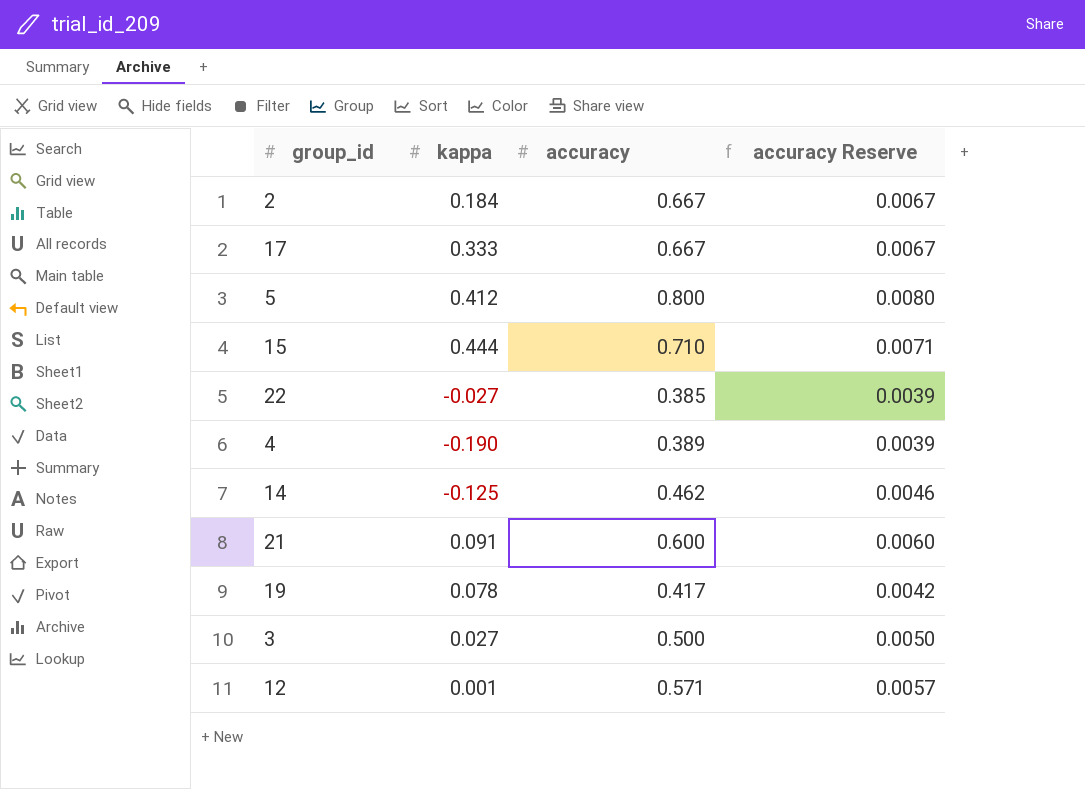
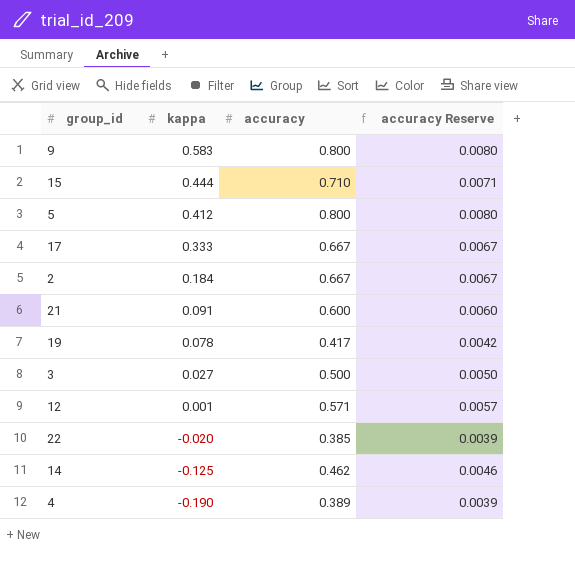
row order: none -> kappa descending
row 9: none -> 0.583 | 0.800 | 0.0080
22 | kappa: -0.027 -> -0.020

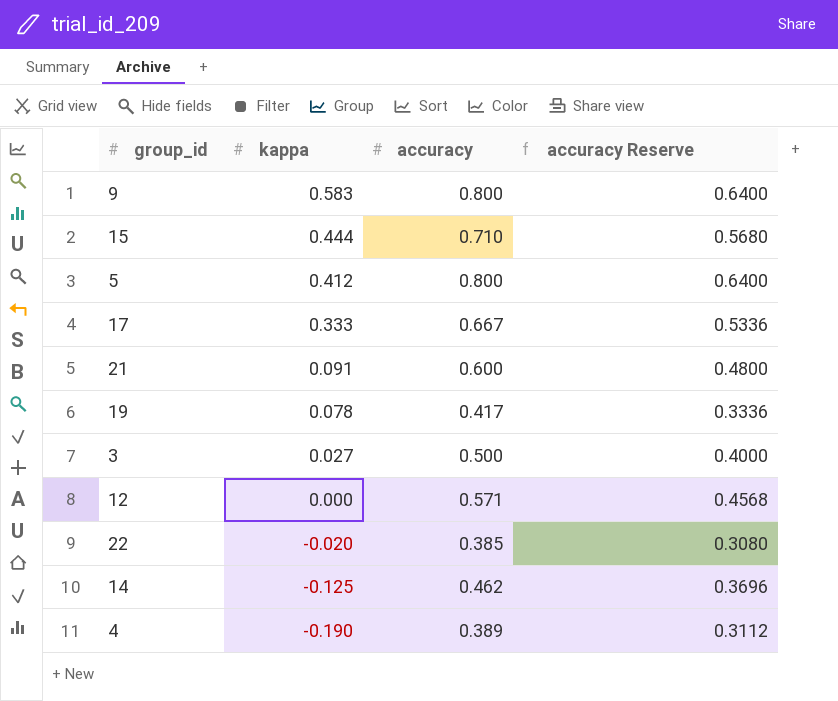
column accuracy Reserve | formula: [accuracy] * 0.01 -> [accuracy] * 0.8
row 2: 0.184 | 0.667 | 0.0067 -> none
12 | kappa: 0.001 -> 0.000

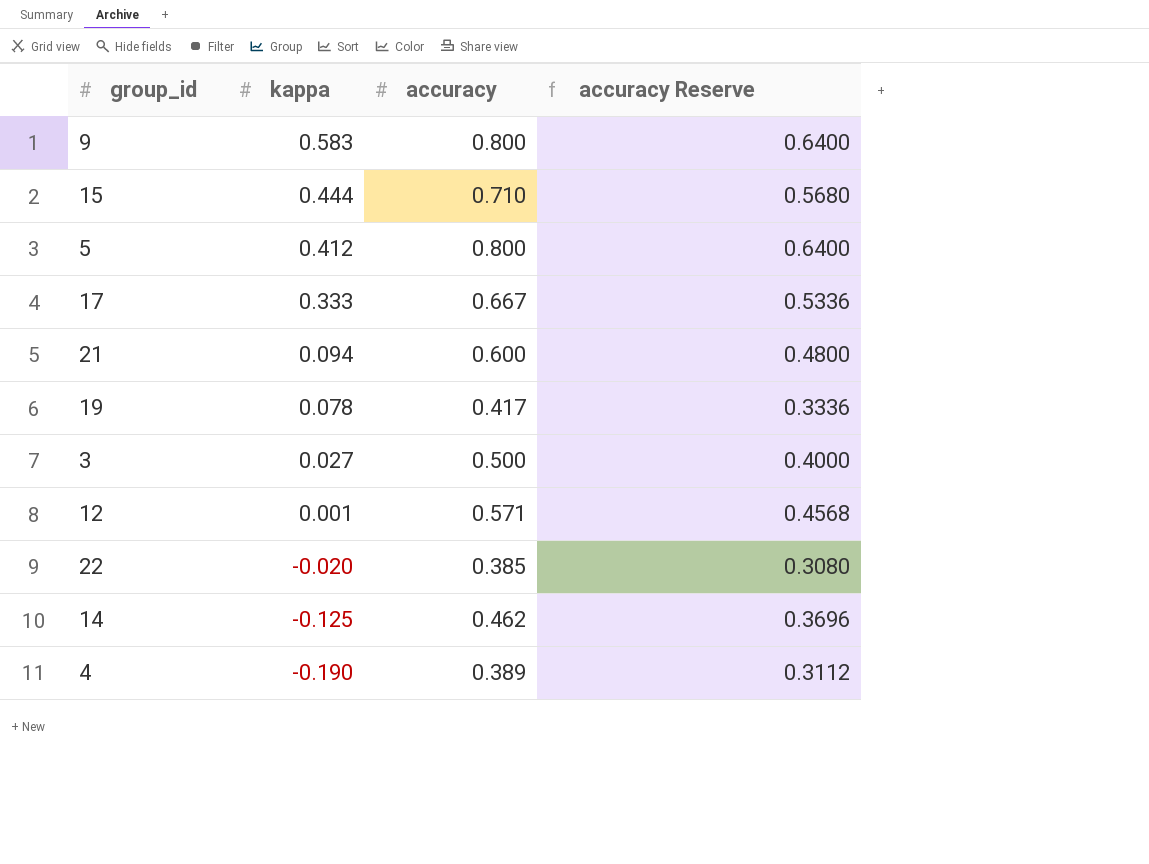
21 | kappa: 0.091 -> 0.094
12 | kappa: 0.000 -> 0.001

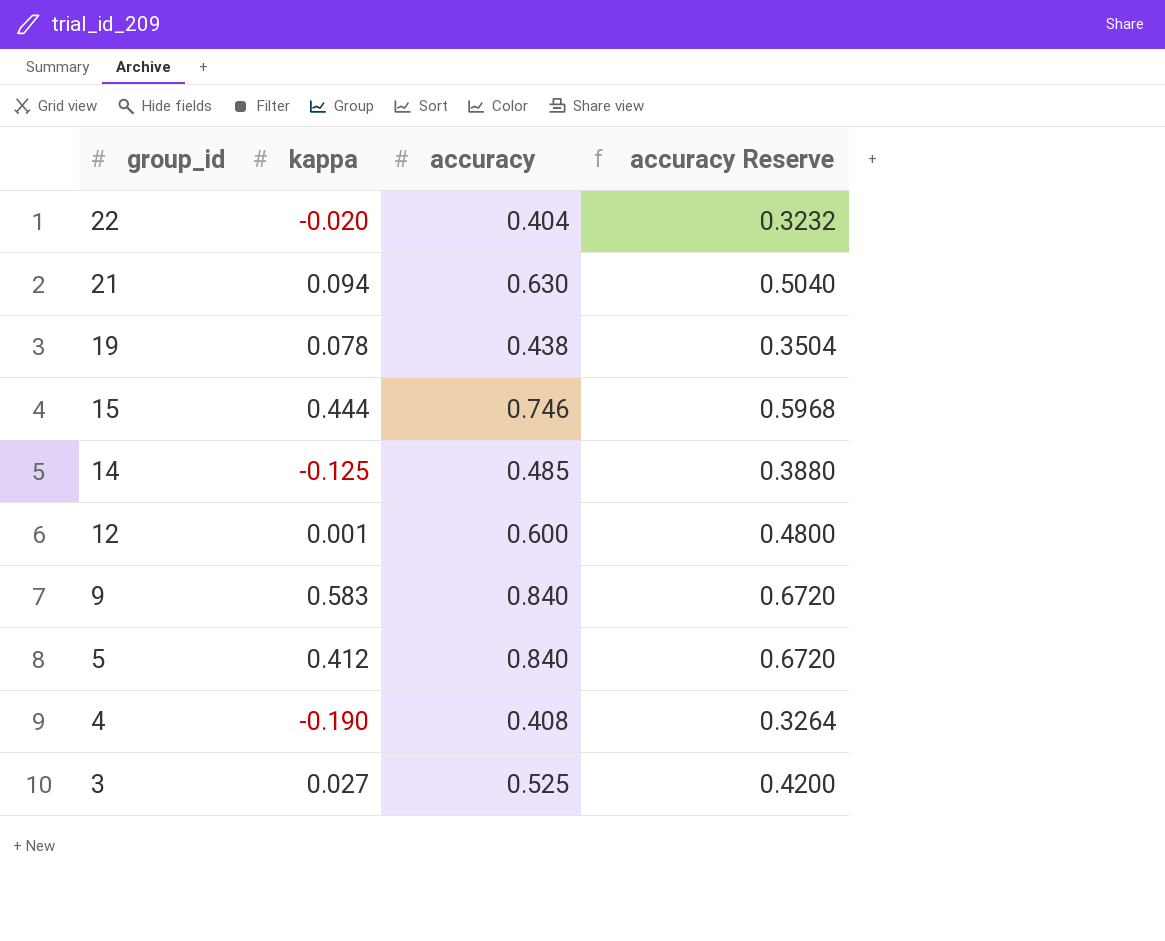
row order: kappa descending -> group_id descending
row 17: 0.333 | 0.667 | 0.5336 -> none
22 | accuracy: 0.385 -> 0.404
22 | accuracy Reserve: 0.3080 -> 0.3232
21 | accuracy: 0.600 -> 0.630
21 | accuracy Reserve: 0.4800 -> 0.5040
19 | accuracy: 0.417 -> 0.438
19 | accuracy Reserve: 0.3336 -> 0.3504
15 | accuracy: 0.710 -> 0.746
15 | accuracy Reserve: 0.5680 -> 0.5968
14 | accuracy: 0.462 -> 0.485
14 | accuracy Reserve: 0.3696 -> 0.3880
12 | accuracy: 0.571 -> 0.600
12 | accuracy Reserve: 0.4568 -> 0.4800
9 | accuracy: 0.800 -> 0.840
9 | accuracy Reserve: 0.6400 -> 0.6720
5 | accuracy: 0.800 -> 0.840
5 | accuracy Reserve: 0.6400 -> 0.6720
4 | accuracy: 0.389 -> 0.408
4 | accuracy Reserve: 0.3112 -> 0.3264
3 | accuracy: 0.500 -> 0.525
3 | accuracy Reserve: 0.4000 -> 0.4200

